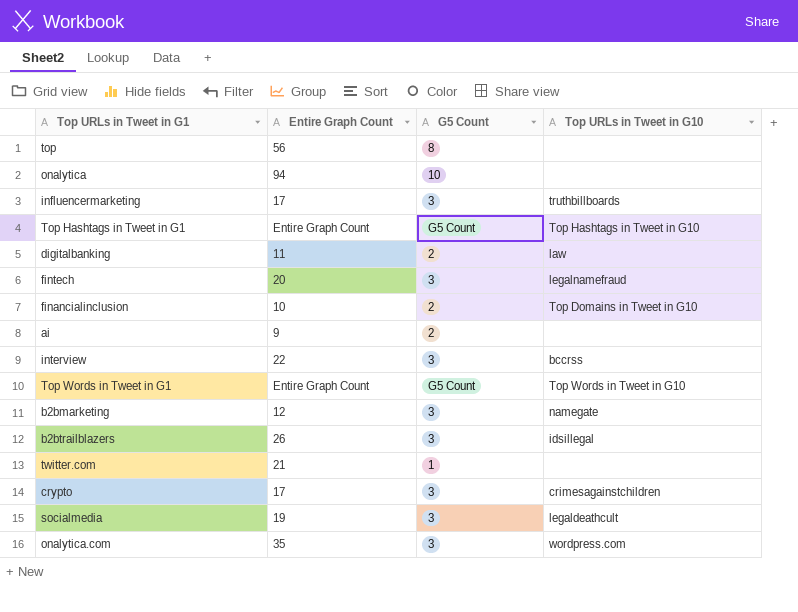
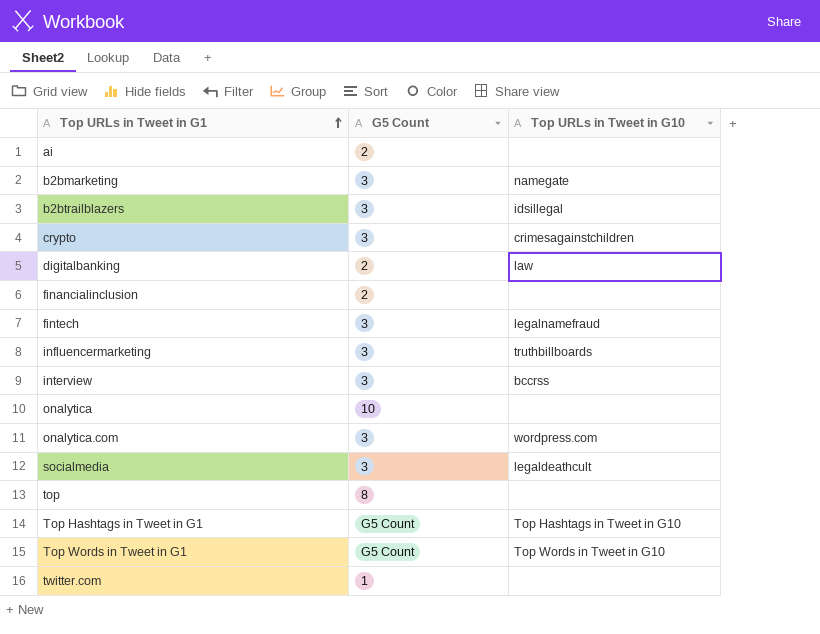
row order: none -> Top URLs in Tweet in G1 ascending
column Entire Graph Count | position: 2 -> none
financialinclusion | Top URLs in Tweet in G10: Top Domains in Tweet in G10 -> none

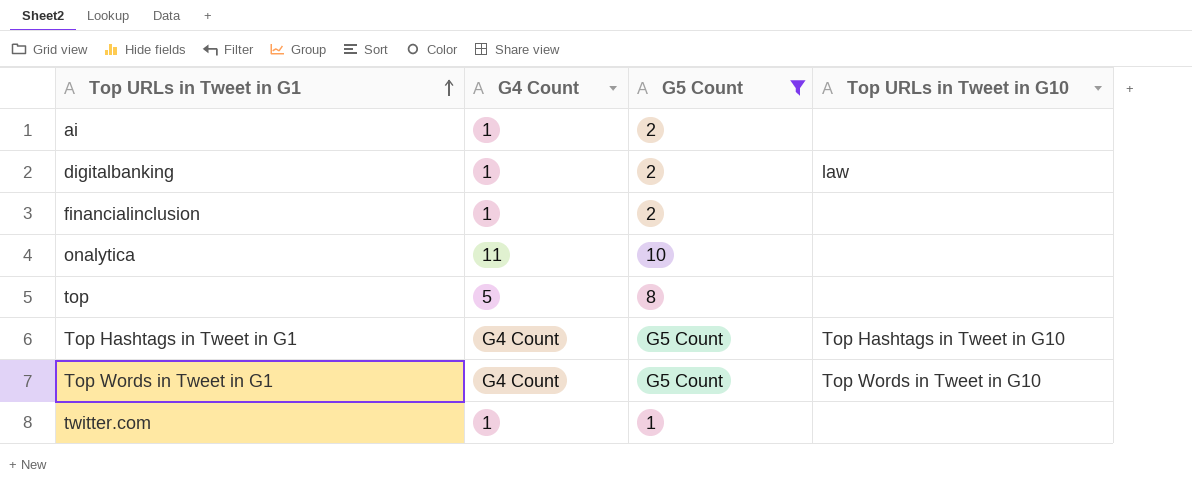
filter: none -> G5 Count != 3
column G4 Count | position: none -> 2

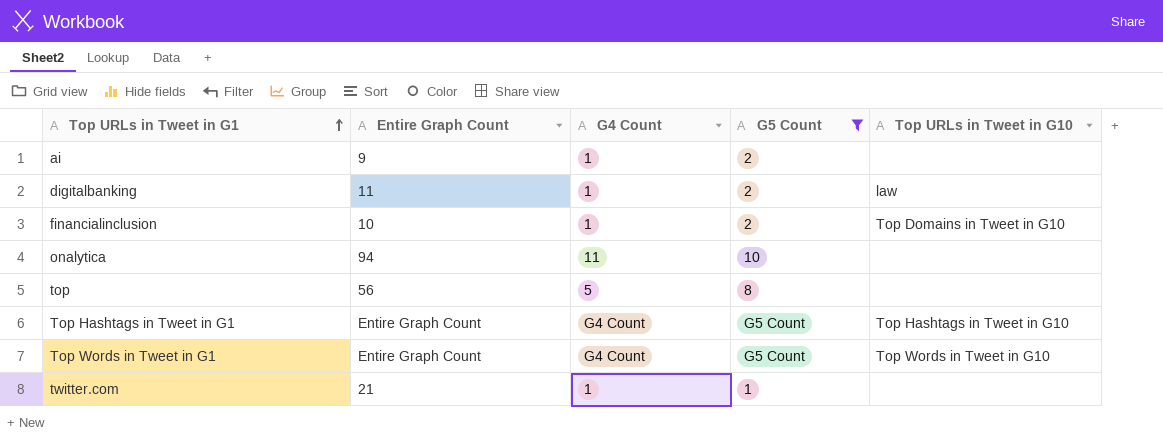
column Entire Graph Count | position: none -> 2
financialinclusion | Top URLs in Tweet in G10: none -> Top Domains in Tweet in G10

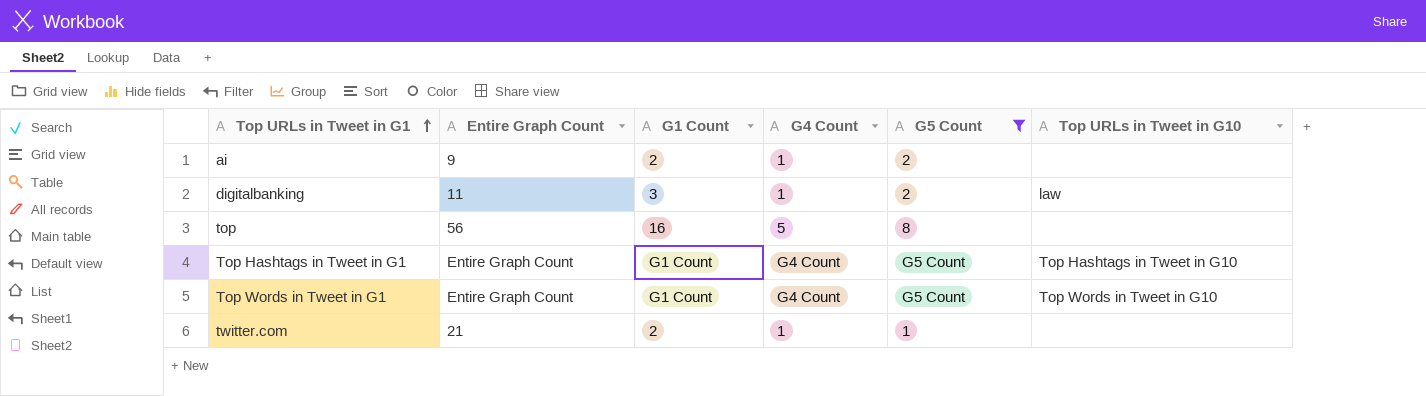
column G1 Count | position: none -> 3
row financialinclusion: 10 | 1 | 2 | Top Domains in Tweet in G10 -> none
row onalytica: 94 | 11 | 10 | none -> none

